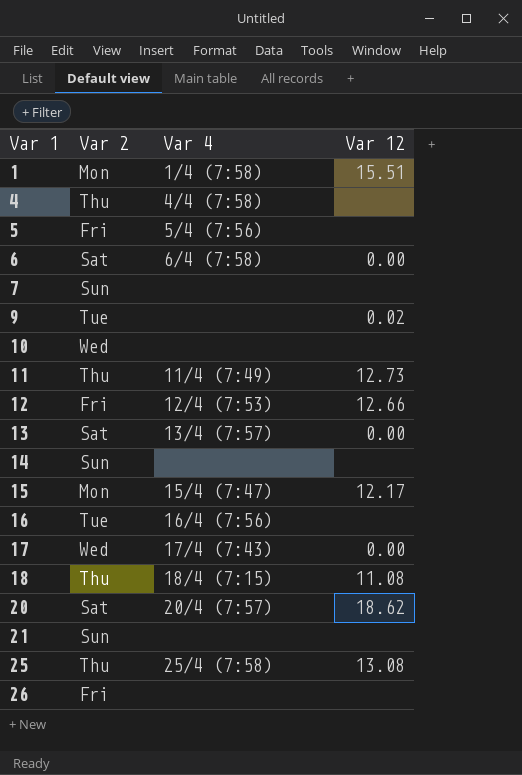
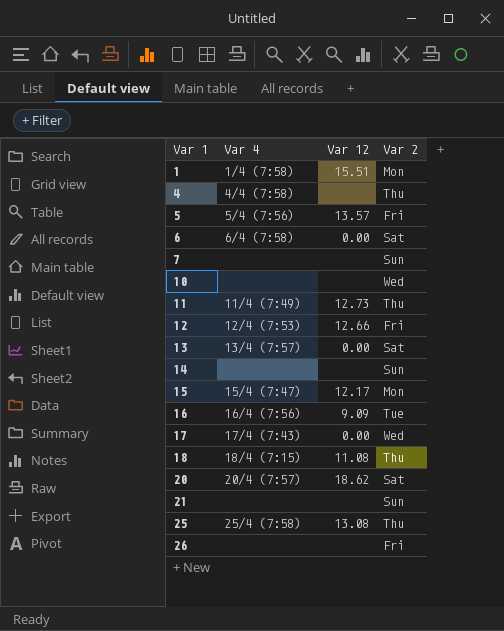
column Var 2 | position: 2 -> 4
row 9: Tue | none | 0.02 -> none
5 | Var 12: none -> 13.57
16 | Var 12: none -> 9.09

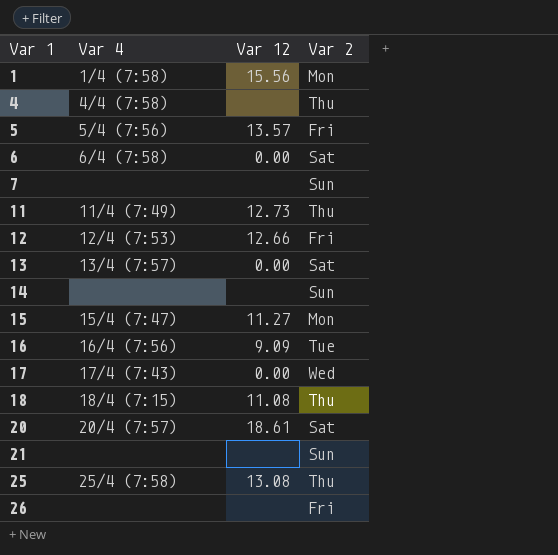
row 10: none | none | Wed -> none
1 | Var 12: 15.51 -> 15.56
15 | Var 12: 12.17 -> 11.27
20 | Var 12: 18.62 -> 18.61

